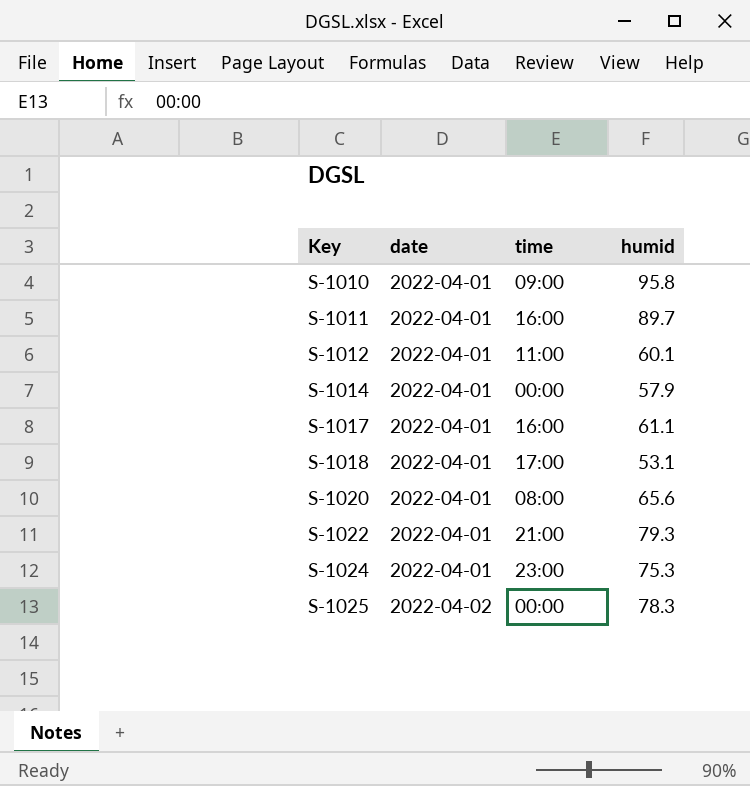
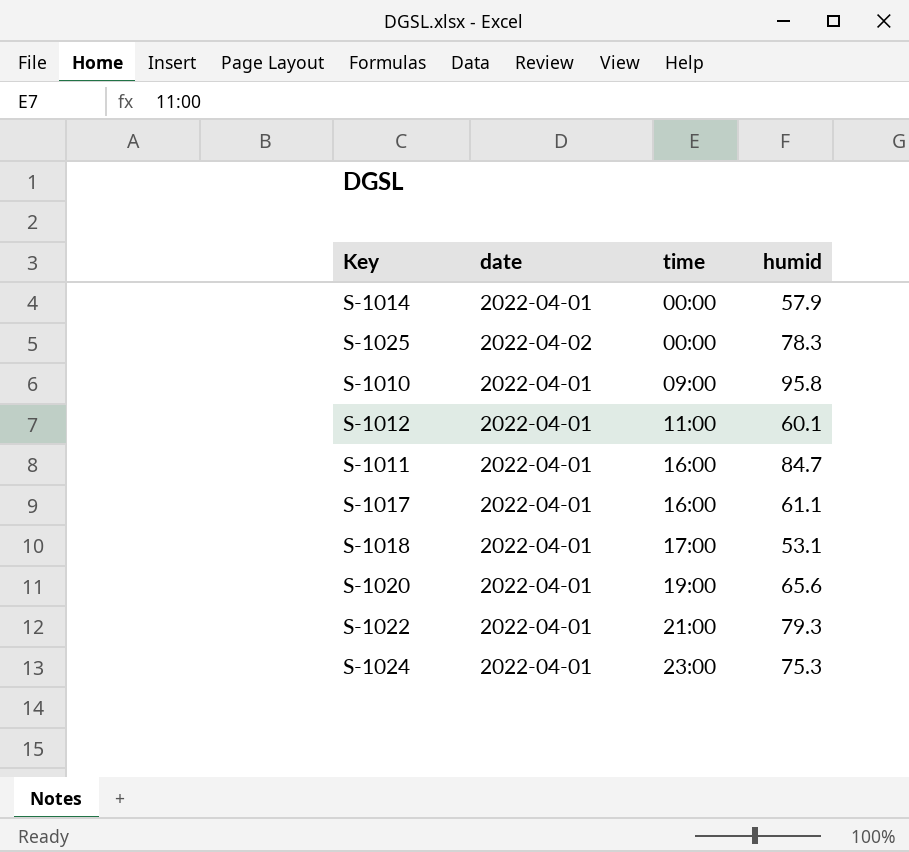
row order: Key ascending -> time ascending
S-1011 | humid: 89.7 -> 84.7
S-1020 | time: 08:00 -> 19:00

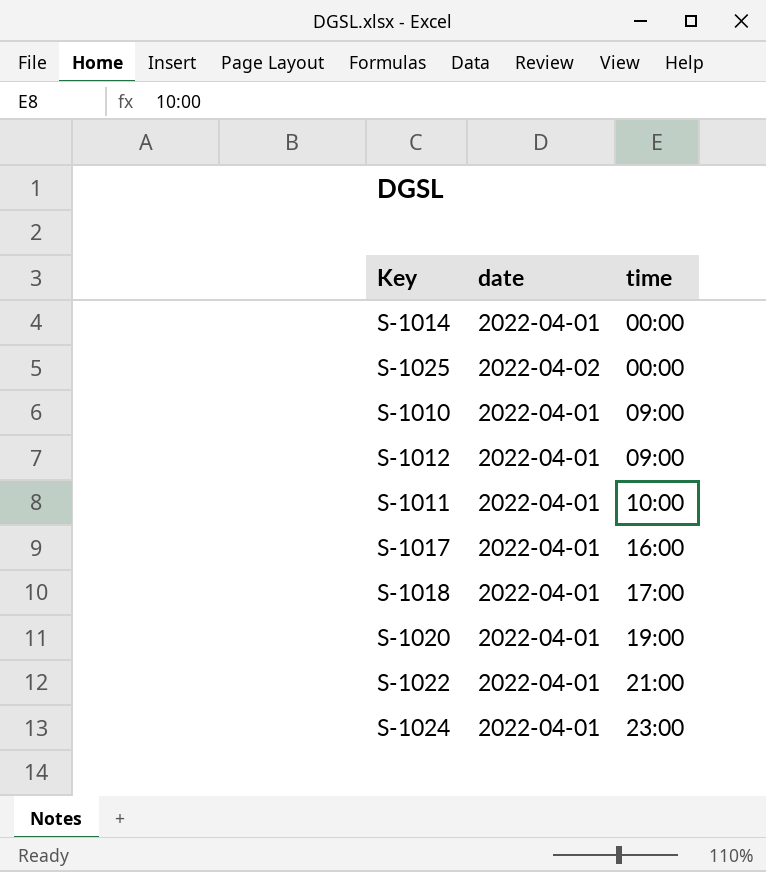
column humid | position: 4 -> none
S-1012 | time: 11:00 -> 09:00
S-1011 | time: 16:00 -> 10:00

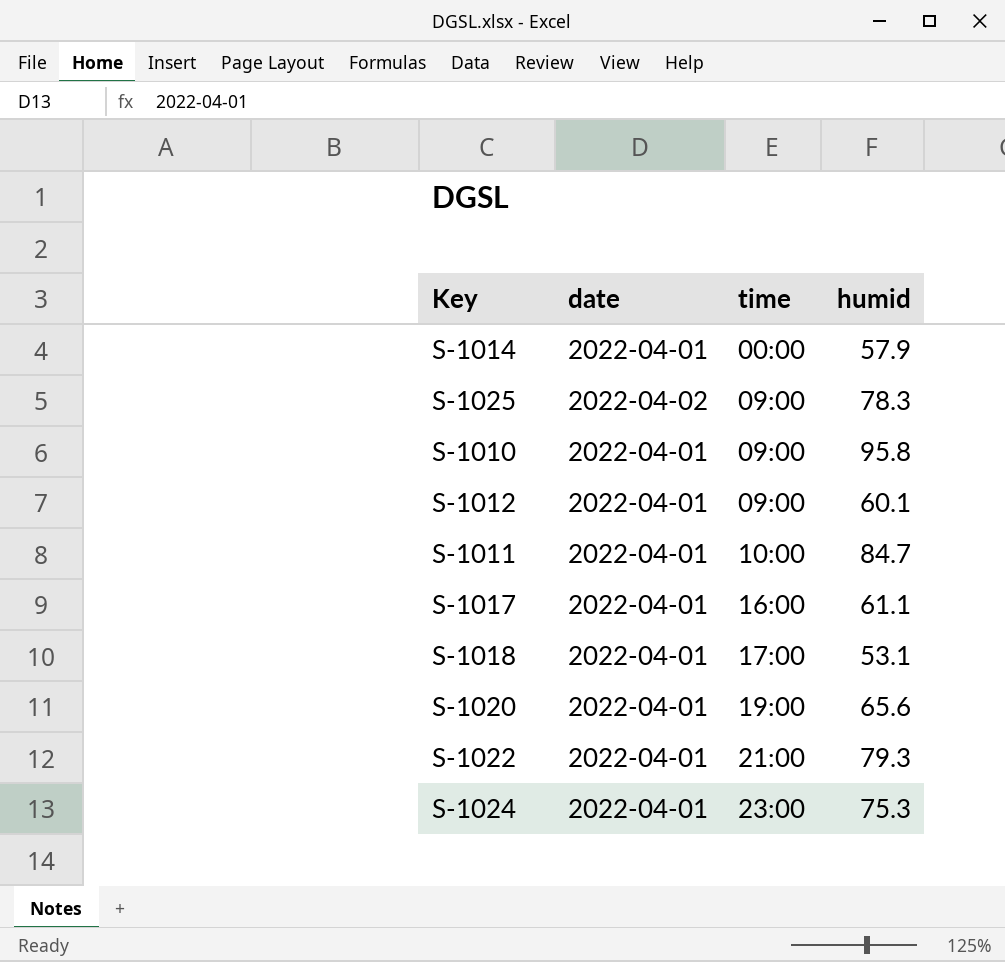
column humid | position: none -> 4
S-1025 | time: 00:00 -> 09:00

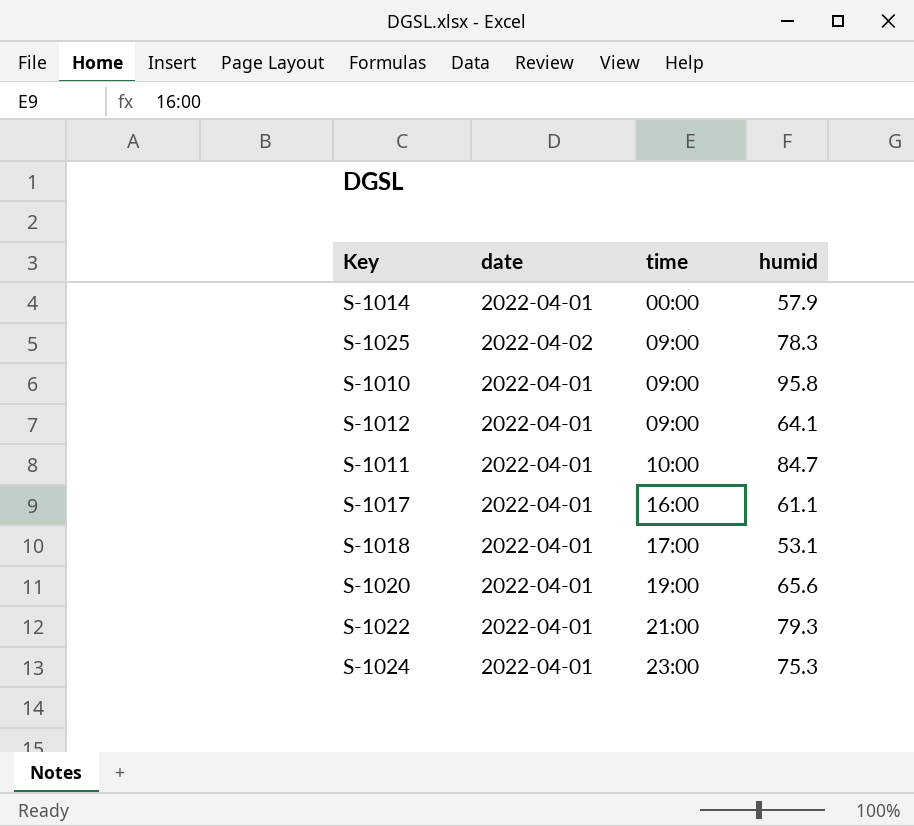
S-1012 | humid: 60.1 -> 64.1

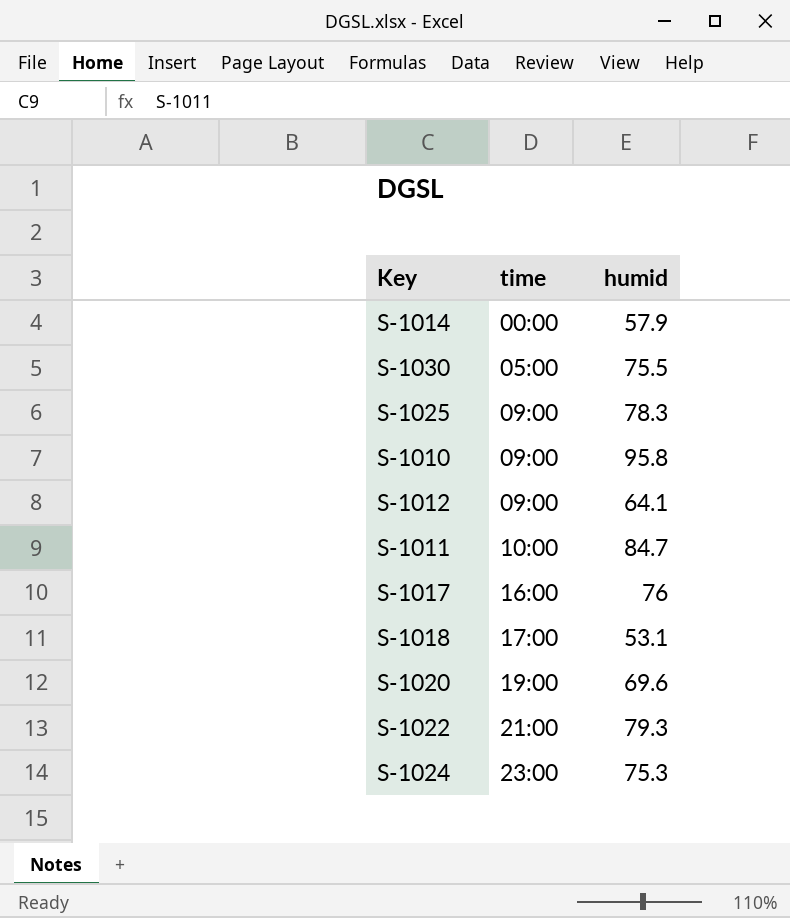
column date | position: 2 -> none
row S-1030: none -> 05:00 | 75.5
S-1017 | humid: 61.1 -> 76
S-1020 | humid: 65.6 -> 69.6

